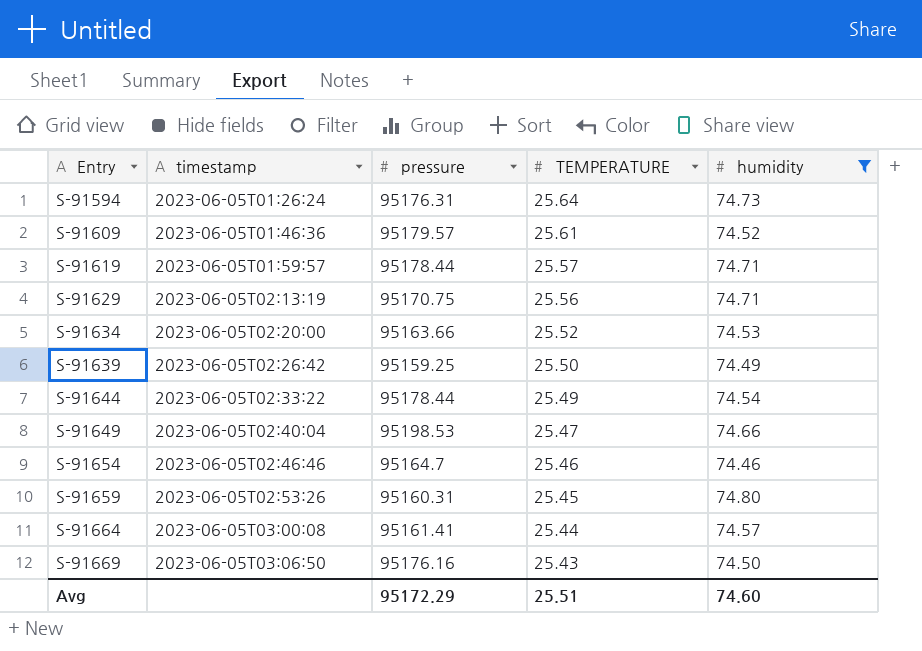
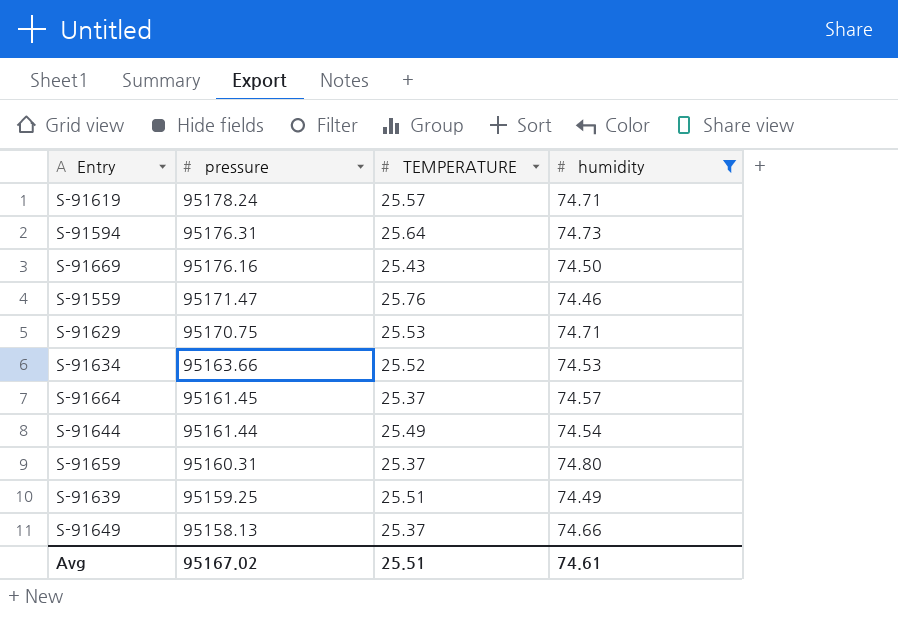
row order: Entry ascending -> pressure descending
column timestamp | position: 2 -> none
row S-91609: 2023-06-05T01:46:36 | 95179.57 | 25.61 | 74.52 -> none
row S-91654: 2023-06-05T02:46:46 | 95164.7 | 25.46 | 74.46 -> none
S-91619 | pressure: 95178.44 -> 95178.24
row S-91559: none -> 95171.47 | 25.76 | 74.46
S-91629 | TEMPERATURE: 25.56 -> 25.53
S-91664 | pressure: 95161.41 -> 95161.45
S-91664 | TEMPERATURE: 25.44 -> 25.37
S-91644 | pressure: 95178.44 -> 95161.44
S-91659 | TEMPERATURE: 25.45 -> 25.37
S-91639 | TEMPERATURE: 25.50 -> 25.51
S-91649 | pressure: 95198.53 -> 95158.13
S-91649 | TEMPERATURE: 25.47 -> 25.37
Avg | pressure: 95172.29 -> 95167.02
Avg | humidity: 74.60 -> 74.61

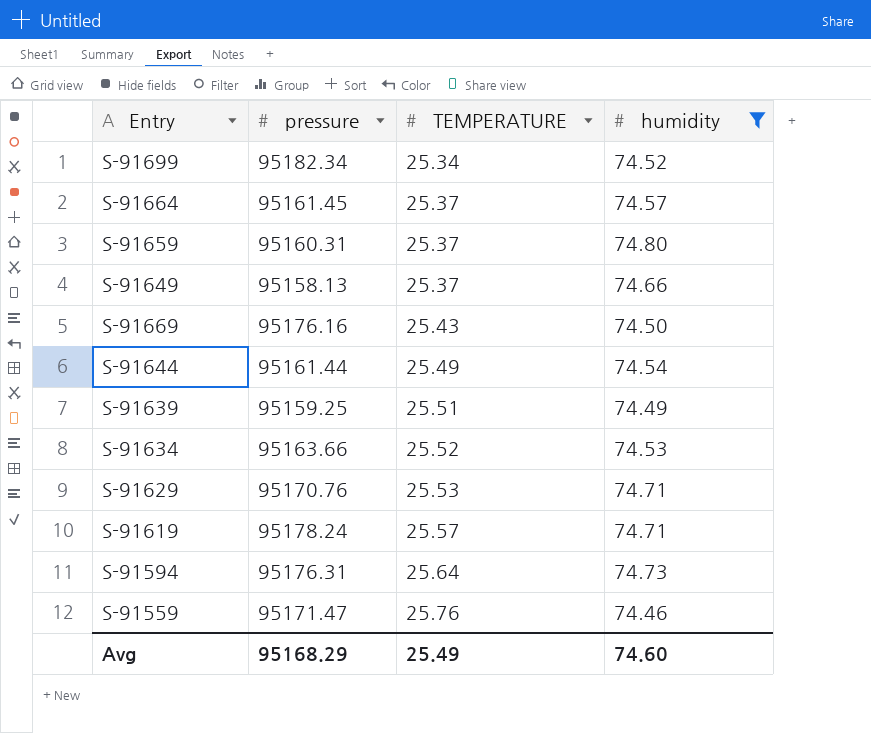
row order: pressure descending -> TEMPERATURE ascending
row S-91699: none -> 95182.34 | 25.34 | 74.52
S-91629 | pressure: 95170.75 -> 95170.76
Avg | pressure: 95167.02 -> 95168.29
Avg | TEMPERATURE: 25.51 -> 25.49
Avg | humidity: 74.61 -> 74.60

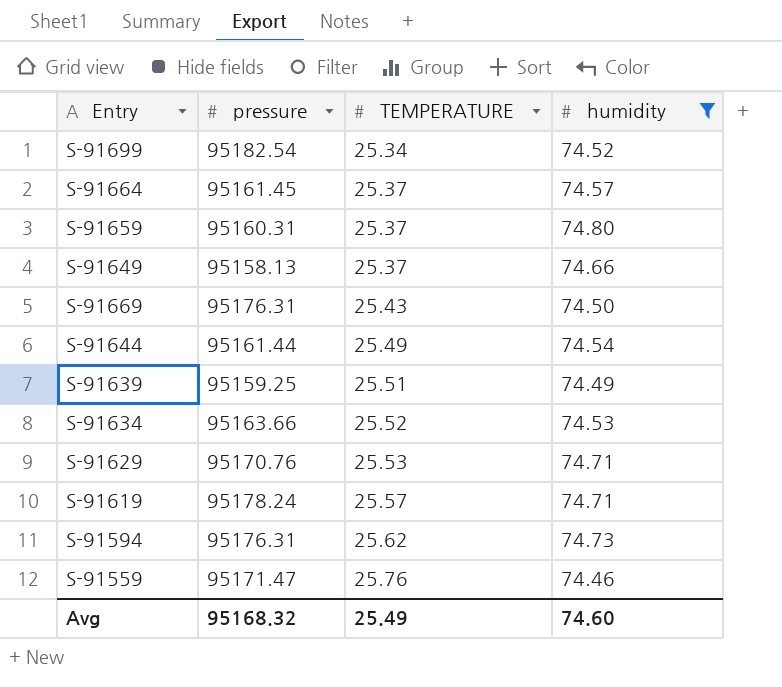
S-91699 | pressure: 95182.34 -> 95182.54
S-91669 | pressure: 95176.16 -> 95176.31
S-91594 | TEMPERATURE: 25.64 -> 25.62
Avg | pressure: 95168.29 -> 95168.32

